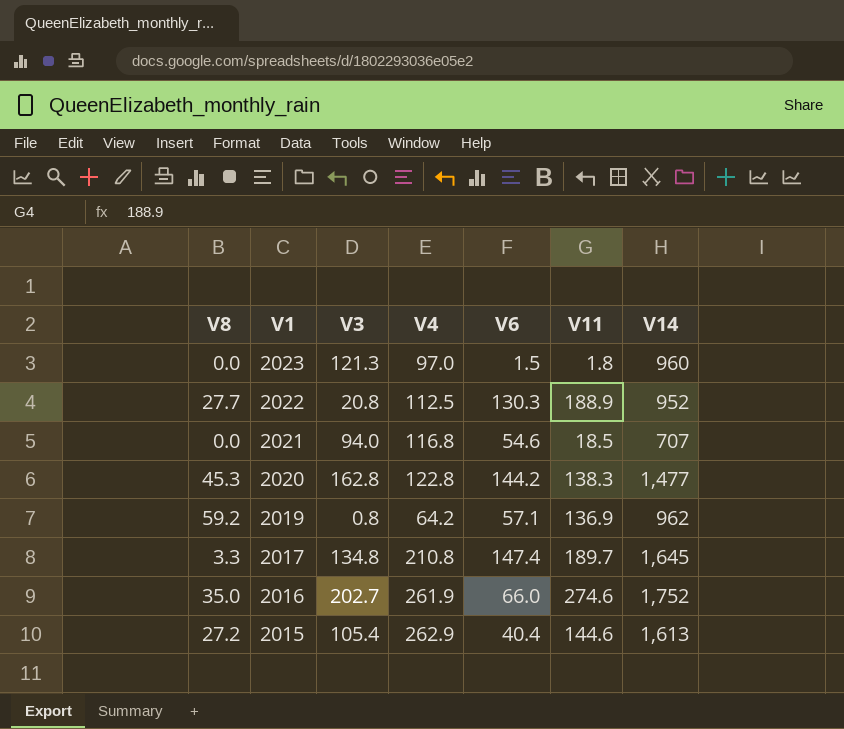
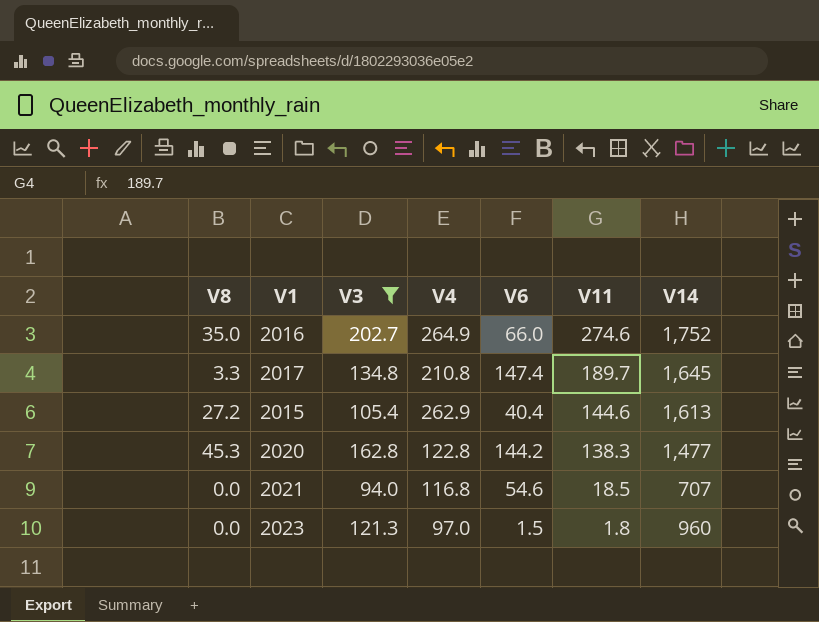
filter: none -> V3 >= 94.0
row order: V1 descending -> V11 descending
2016 | V4: 261.9 -> 264.9

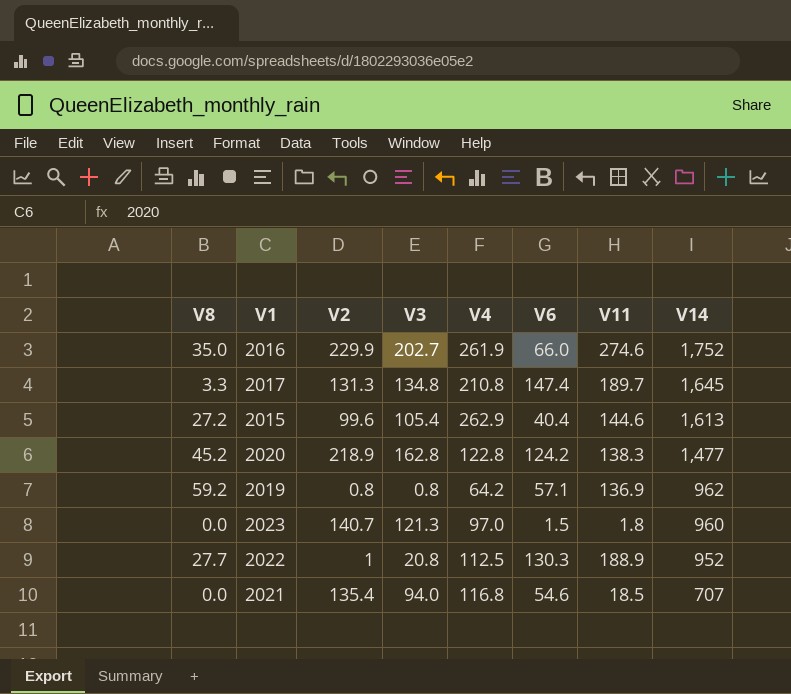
filter: V3 >= 94.0 -> none
row order: V11 descending -> V14 descending
column V2 | position: none -> 3
2016 | V4: 264.9 -> 261.9
2020 | V8: 45.3 -> 45.2
2020 | V6: 144.2 -> 124.2

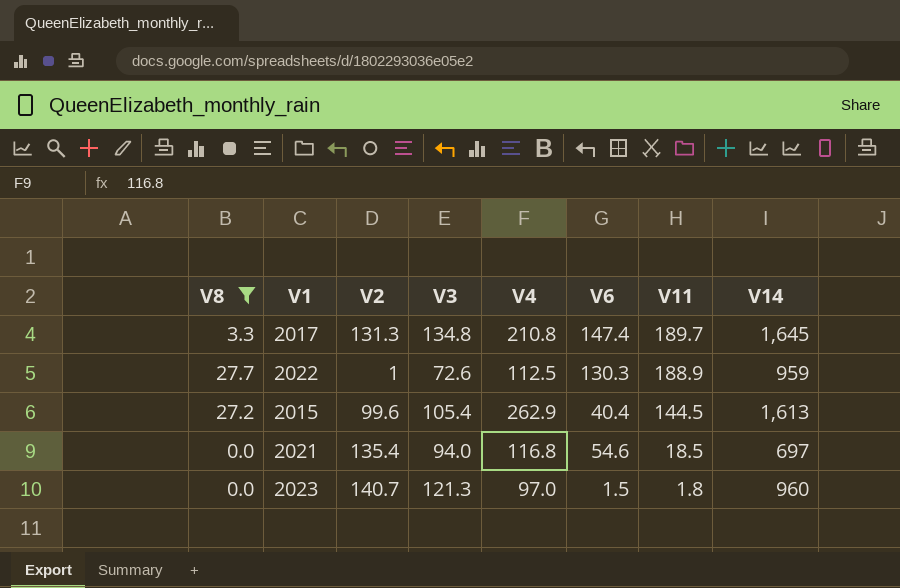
filter: none -> V8 <= 27.7
row order: V14 descending -> V11 descending
2022 | V3: 20.8 -> 72.6
2022 | V14: 952 -> 959
2015 | V11: 144.6 -> 144.5
2021 | V14: 707 -> 697

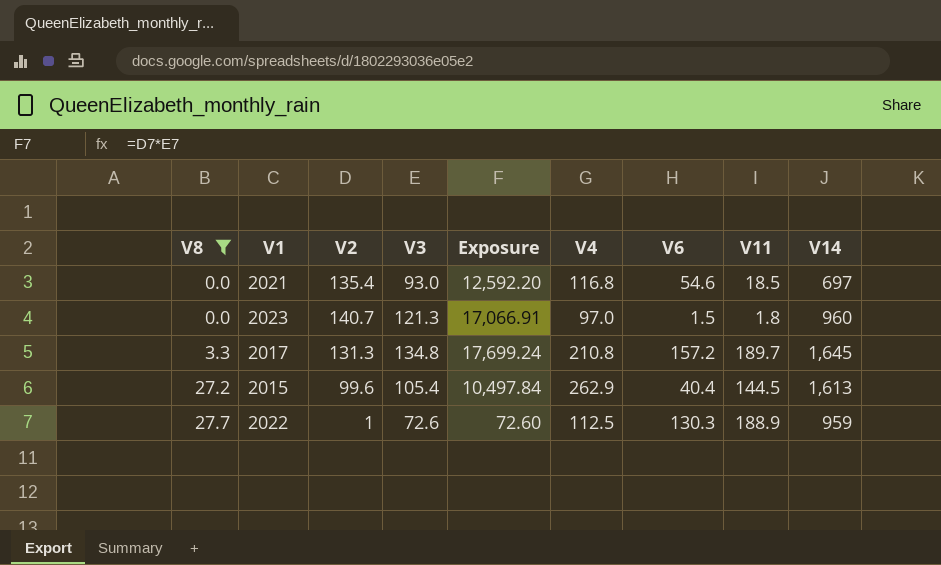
row order: V11 descending -> V8 ascending
column Exposure | formula: none -> [V2] * [V3]
2021 | V3: 94.0 -> 93.0
2017 | V6: 147.4 -> 157.2

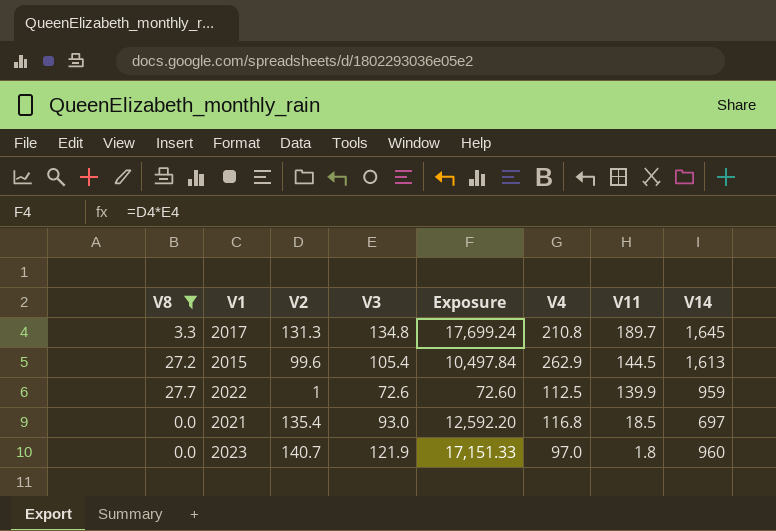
row order: V8 ascending -> V11 descending
column V6 | position: 7 -> none
2022 | V11: 188.9 -> 139.9
2023 | V3: 121.3 -> 121.9
2023 | Exposure: 17,066.91 -> 17,151.33

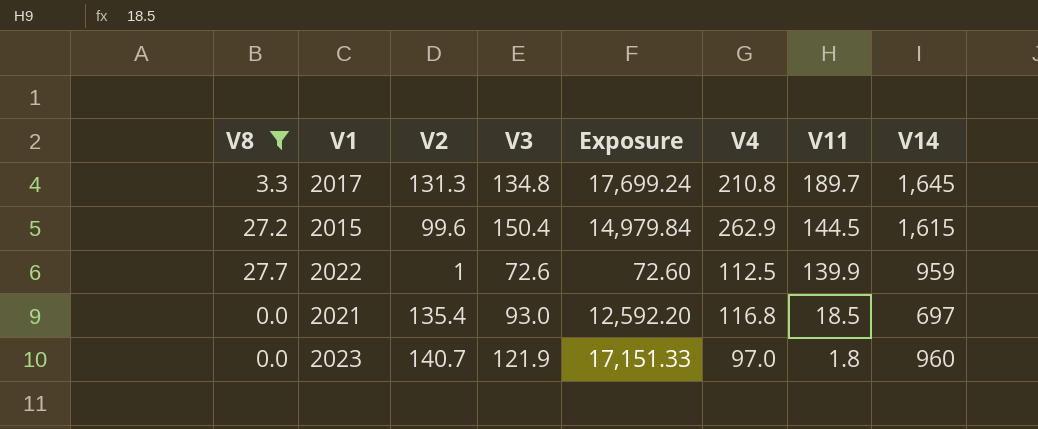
2015 | V3: 105.4 -> 150.4
2015 | Exposure: 10,497.84 -> 14,979.84
2015 | V14: 1,613 -> 1,615

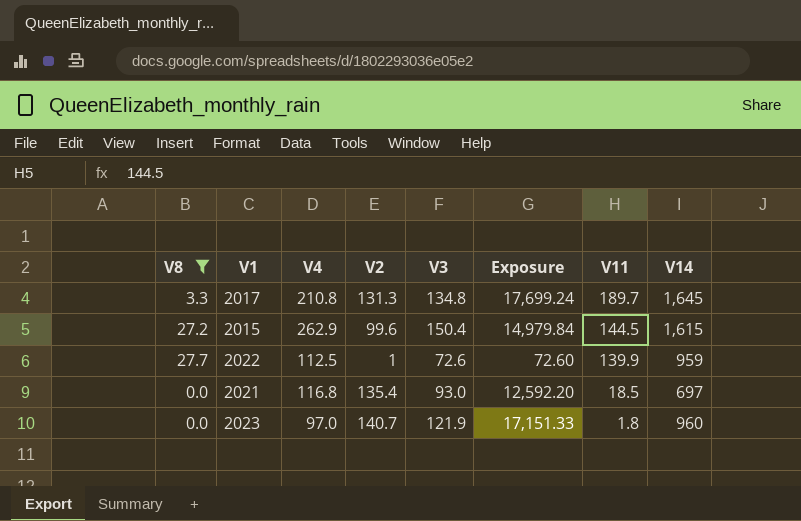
column V4 | position: 6 -> 3

